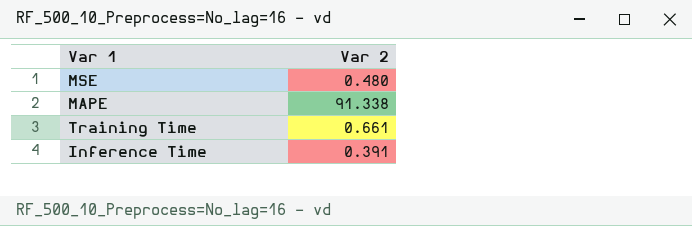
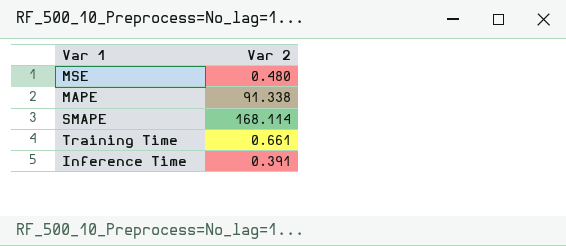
row SMAPE: none -> 168.114

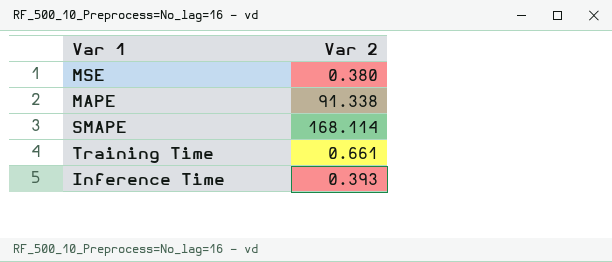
MSE | Var 2: 0.480 -> 0.380
Inference Time | Var 2: 0.391 -> 0.393

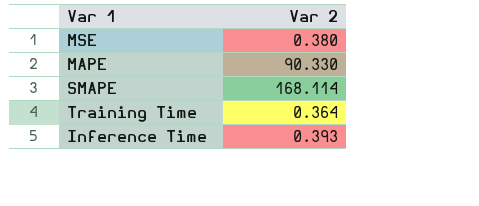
MAPE | Var 2: 91.338 -> 90.330
Training Time | Var 2: 0.661 -> 0.364

